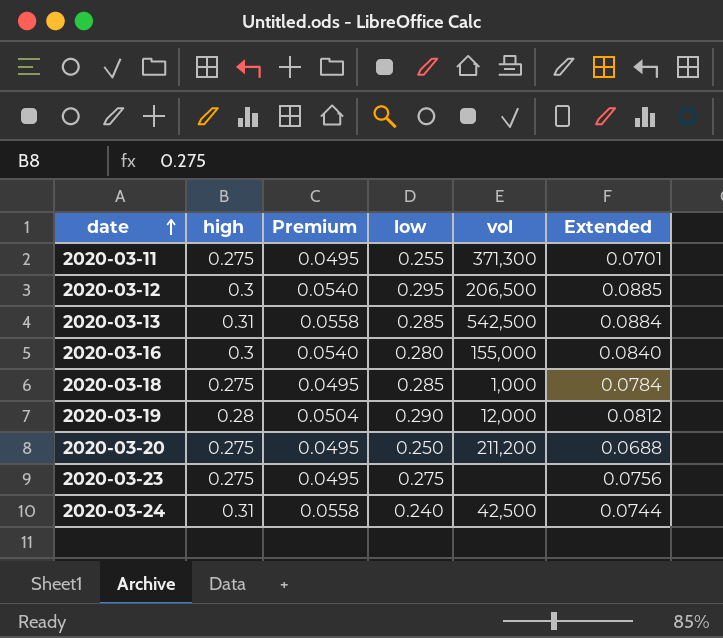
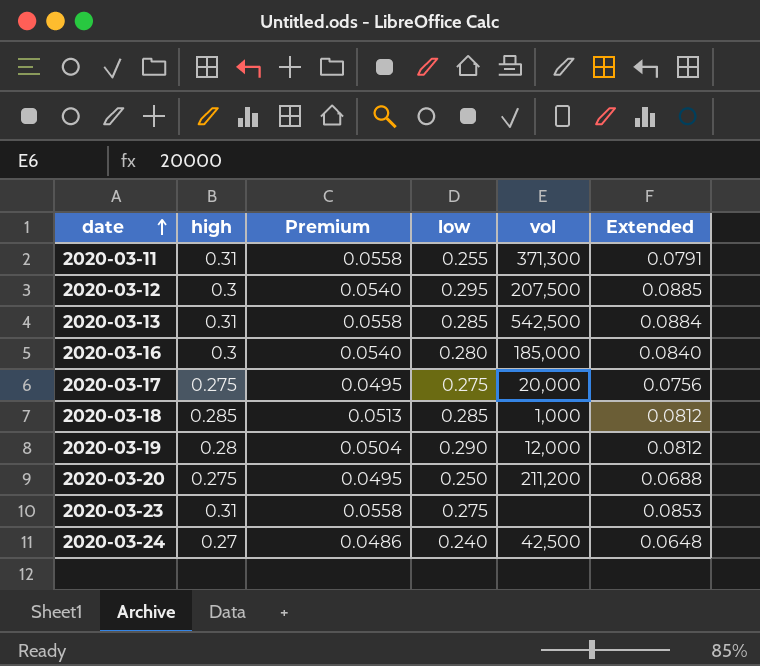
2020-03-11 | high: 0.275 -> 0.31
2020-03-11 | Premium: 0.0495 -> 0.0558
2020-03-11 | Extended: 0.0701 -> 0.0791
2020-03-12 | vol: 206,500 -> 207,500
2020-03-16 | vol: 155,000 -> 185,000
row 2020-03-17: none -> 0.275 | 0.0495 | 0.275 | 20,000 | 0.0756
2020-03-18 | high: 0.275 -> 0.285
2020-03-18 | Premium: 0.0495 -> 0.0513
2020-03-18 | Extended: 0.0784 -> 0.0812
2020-03-23 | high: 0.275 -> 0.31
2020-03-23 | Premium: 0.0495 -> 0.0558
2020-03-23 | Extended: 0.0756 -> 0.0853
2020-03-24 | high: 0.31 -> 0.27
2020-03-24 | Premium: 0.0558 -> 0.0486
2020-03-24 | Extended: 0.0744 -> 0.0648

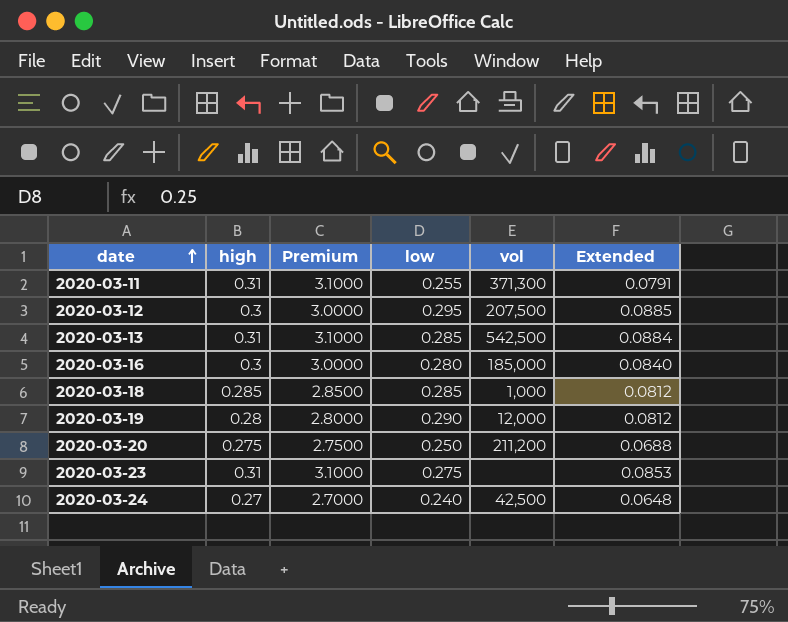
column Premium | formula: [high] * 0.18 -> [high] * 10
row 2020-03-17: 0.275 | 0.0495 | 0.275 | 20,000 | 0.0756 -> none

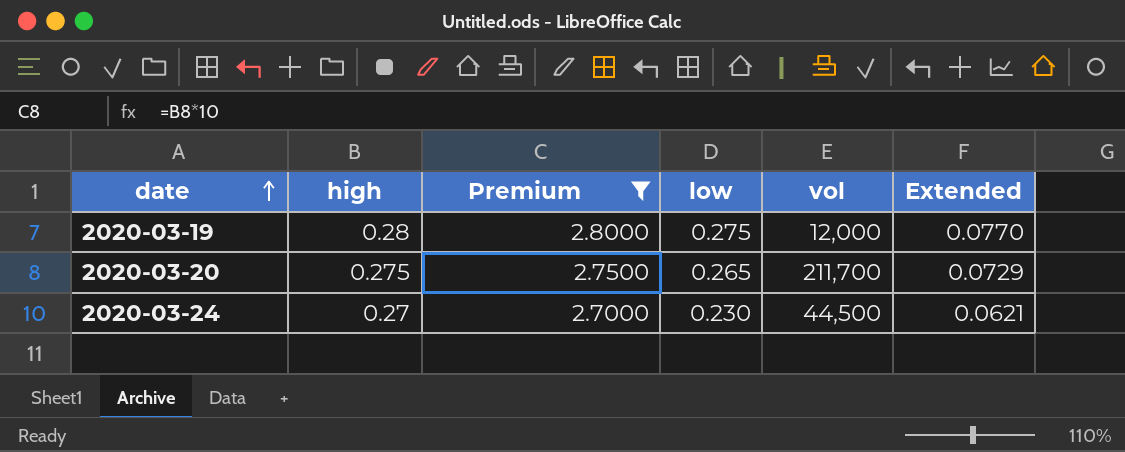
filter: none -> Premium <= 2.8000
2020-03-19 | low: 0.290 -> 0.275
2020-03-19 | Extended: 0.0812 -> 0.0770
2020-03-20 | low: 0.250 -> 0.265
2020-03-20 | vol: 211,200 -> 211,700
2020-03-20 | Extended: 0.0688 -> 0.0729
2020-03-24 | low: 0.240 -> 0.230
2020-03-24 | vol: 42,500 -> 44,500
2020-03-24 | Extended: 0.0648 -> 0.0621

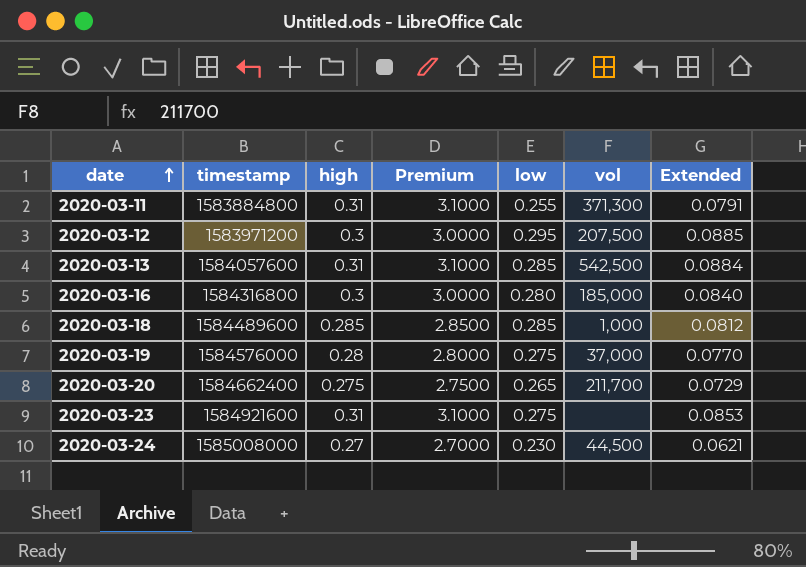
filter: Premium <= 2.8000 -> none
column timestamp | position: none -> 2
2020-03-19 | vol: 12,000 -> 37,000

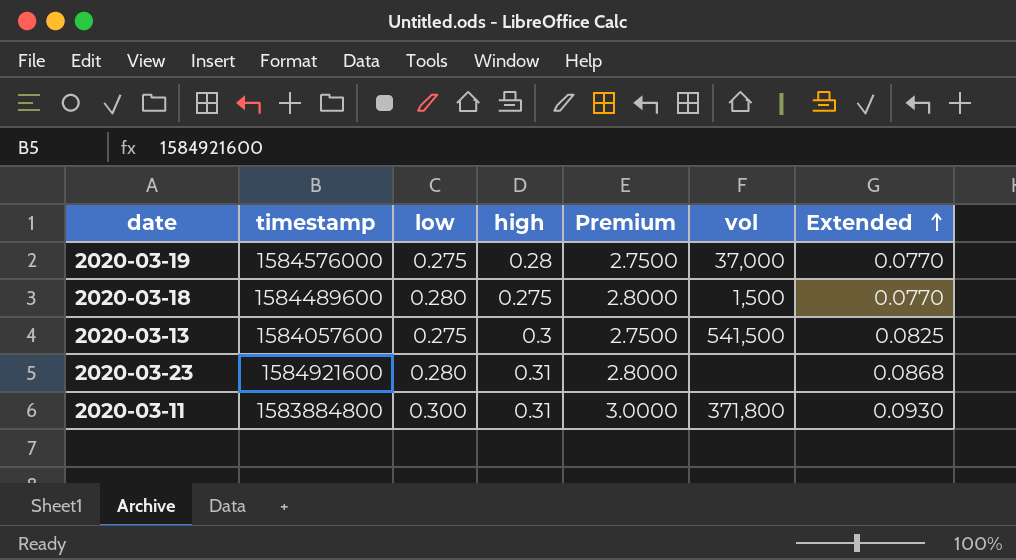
row order: date ascending -> Extended ascending
column low | position: 5 -> 3
column Premium | formula: [high] * 10 -> [low] * 10
row 2020-03-12: 1583971200 | 0.3 | 3.0000 | 0.295 | 207,500 | 0.0885 -> none
row 2020-03-16: 1584316800 | 0.3 | 3.0000 | 0.280 | 185,000 | 0.0840 -> none
row 2020-03-20: 1584662400 | 0.275 | 2.7500 | 0.265 | 211,700 | 0.0729 -> none
row 2020-03-24: 1585008000 | 0.27 | 2.7000 | 0.230 | 44,500 | 0.0621 -> none
2020-03-18 | low: 0.285 -> 0.280
2020-03-18 | high: 0.285 -> 0.275
2020-03-18 | vol: 1,000 -> 1,500
2020-03-18 | Extended: 0.0812 -> 0.0770
2020-03-13 | low: 0.285 -> 0.275
2020-03-13 | high: 0.31 -> 0.3
2020-03-13 | vol: 542,500 -> 541,500
2020-03-13 | Extended: 0.0884 -> 0.0825
2020-03-23 | low: 0.275 -> 0.280
2020-03-23 | Extended: 0.0853 -> 0.0868
2020-03-11 | low: 0.255 -> 0.300
2020-03-11 | vol: 371,300 -> 371,800
2020-03-11 | Extended: 0.0791 -> 0.0930

